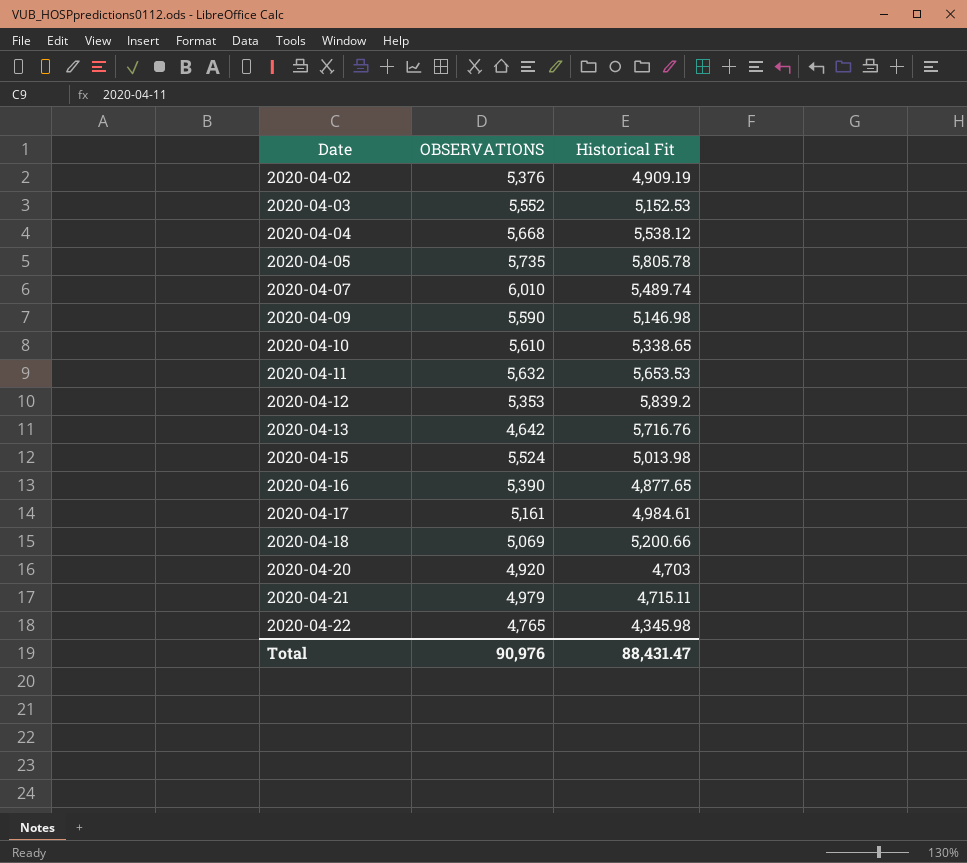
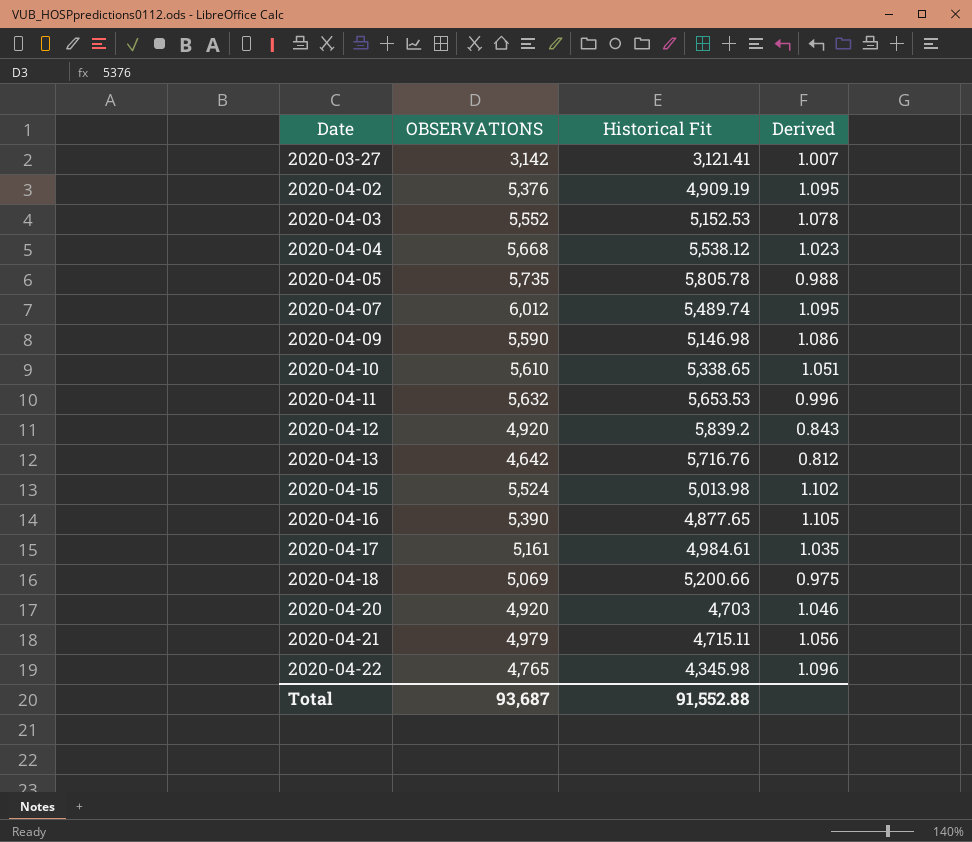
column Derived | formula: none -> [OBSERVATIONS] / [Historical Fit]
row 2020-03-27: none -> 3,142 | 3,121.41 | 1.007
2020-04-07 | OBSERVATIONS: 6,010 -> 6,012
2020-04-12 | OBSERVATIONS: 5,353 -> 4,920
Total | OBSERVATIONS: 90,976 -> 93,687
Total | Historical Fit: 88,431.47 -> 91,552.88

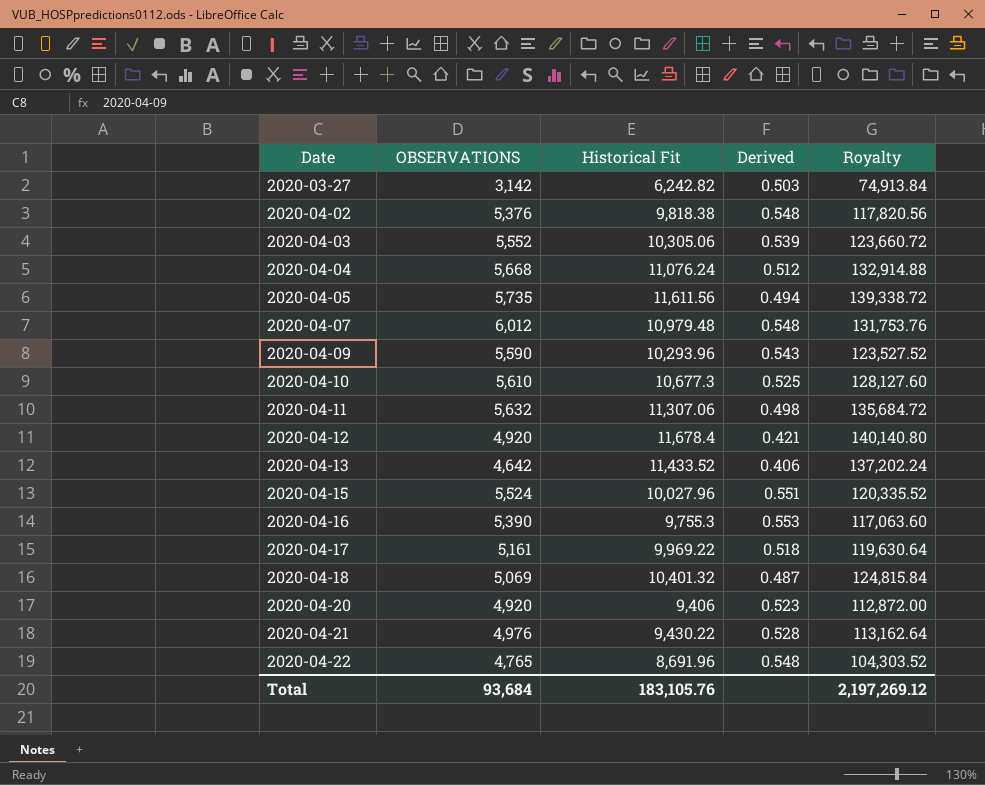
column Royalty | formula: none -> [Historical Fit] * 12
2020-03-27 | Historical Fit: 3,121.41 -> 6,242.82
2020-03-27 | Derived: 1.007 -> 0.503
2020-04-02 | Historical Fit: 4,909.19 -> 9,818.38
2020-04-02 | Derived: 1.095 -> 0.548
2020-04-03 | Historical Fit: 5,152.53 -> 10,305.06
2020-04-03 | Derived: 1.078 -> 0.539
2020-04-04 | Historical Fit: 5,538.12 -> 11,076.24
2020-04-04 | Derived: 1.023 -> 0.512
2020-04-05 | Historical Fit: 5,805.78 -> 11,611.56
2020-04-05 | Derived: 0.988 -> 0.494
2020-04-07 | Historical Fit: 5,489.74 -> 10,979.48
2020-04-07 | Derived: 1.095 -> 0.548
2020-04-09 | Historical Fit: 5,146.98 -> 10,293.96
2020-04-09 | Derived: 1.086 -> 0.543
2020-04-10 | Historical Fit: 5,338.65 -> 10,677.3
2020-04-10 | Derived: 1.051 -> 0.525
2020-04-11 | Historical Fit: 5,653.53 -> 11,307.06
2020-04-11 | Derived: 0.996 -> 0.498
2020-04-12 | Historical Fit: 5,839.2 -> 11,678.4
2020-04-12 | Derived: 0.843 -> 0.421
2020-04-13 | Historical Fit: 5,716.76 -> 11,433.52
2020-04-13 | Derived: 0.812 -> 0.406
2020-04-15 | Historical Fit: 5,013.98 -> 10,027.96
2020-04-15 | Derived: 1.102 -> 0.551
2020-04-16 | Historical Fit: 4,877.65 -> 9,755.3
2020-04-16 | Derived: 1.105 -> 0.553
2020-04-17 | Historical Fit: 4,984.61 -> 9,969.22
2020-04-17 | Derived: 1.035 -> 0.518
2020-04-18 | Historical Fit: 5,200.66 -> 10,401.32
2020-04-18 | Derived: 0.975 -> 0.487
2020-04-20 | Historical Fit: 4,703 -> 9,406
2020-04-20 | Derived: 1.046 -> 0.523
2020-04-21 | OBSERVATIONS: 4,979 -> 4,976
2020-04-21 | Historical Fit: 4,715.11 -> 9,430.22
2020-04-21 | Derived: 1.056 -> 0.528
2020-04-22 | Historical Fit: 4,345.98 -> 8,691.96
2020-04-22 | Derived: 1.096 -> 0.548
Total | OBSERVATIONS: 93,687 -> 93,684
Total | Historical Fit: 91,552.88 -> 183,105.76

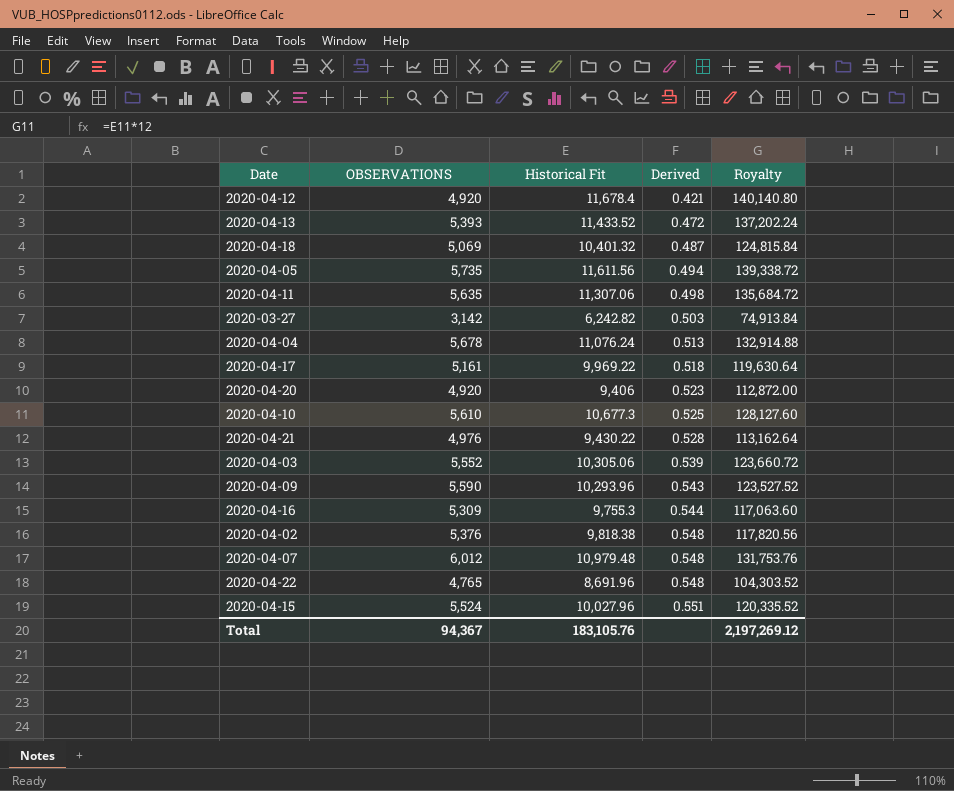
row order: Date ascending -> Derived ascending
2020-04-13 | OBSERVATIONS: 4,642 -> 5,393
2020-04-13 | Derived: 0.406 -> 0.472
2020-04-11 | OBSERVATIONS: 5,632 -> 5,635
2020-04-04 | OBSERVATIONS: 5,668 -> 5,678
2020-04-04 | Derived: 0.512 -> 0.513
2020-04-16 | OBSERVATIONS: 5,390 -> 5,309
2020-04-16 | Derived: 0.553 -> 0.544
Total | OBSERVATIONS: 93,684 -> 94,367

